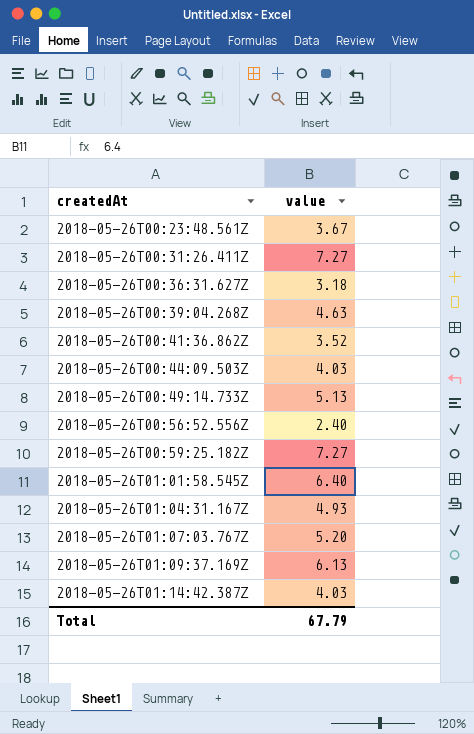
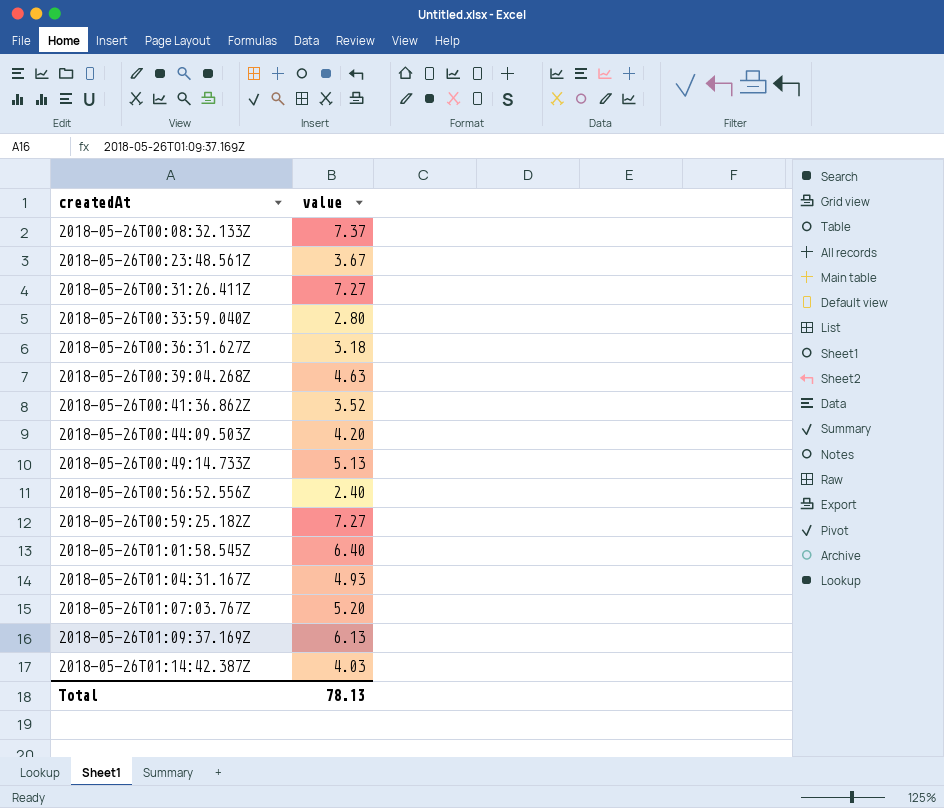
row 2018-05-26T00:08:32.133Z: none -> 7.37
row 2018-05-26T00:33:59.040Z: none -> 2.80
2018-05-26T00:44:09.503Z | value: 4.03 -> 4.20
Total | value: 67.79 -> 78.13

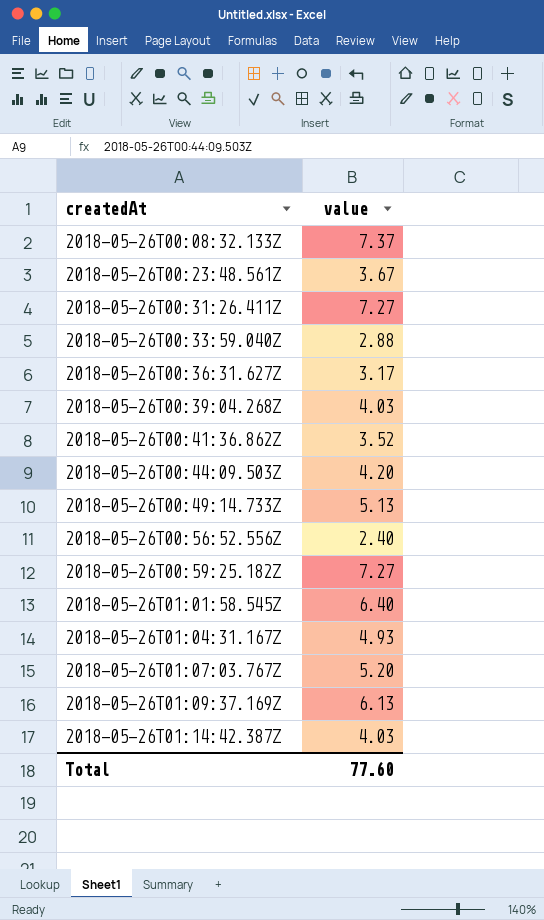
2018-05-26T00:33:59.040Z | value: 2.80 -> 2.88
2018-05-26T00:36:31.627Z | value: 3.18 -> 3.17
2018-05-26T00:39:04.268Z | value: 4.63 -> 4.03
Total | value: 78.13 -> 77.60

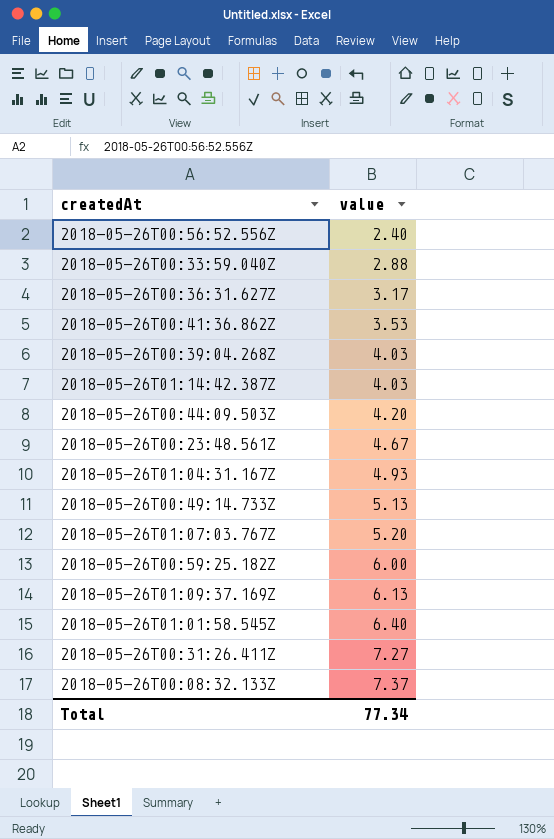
row order: createdAt ascending -> value ascending
2018-05-26T00:41:36.862Z | value: 3.52 -> 3.53
2018-05-26T00:23:48.561Z | value: 3.67 -> 4.67
2018-05-26T00:59:25.182Z | value: 7.27 -> 6.00
Total | value: 77.60 -> 77.34

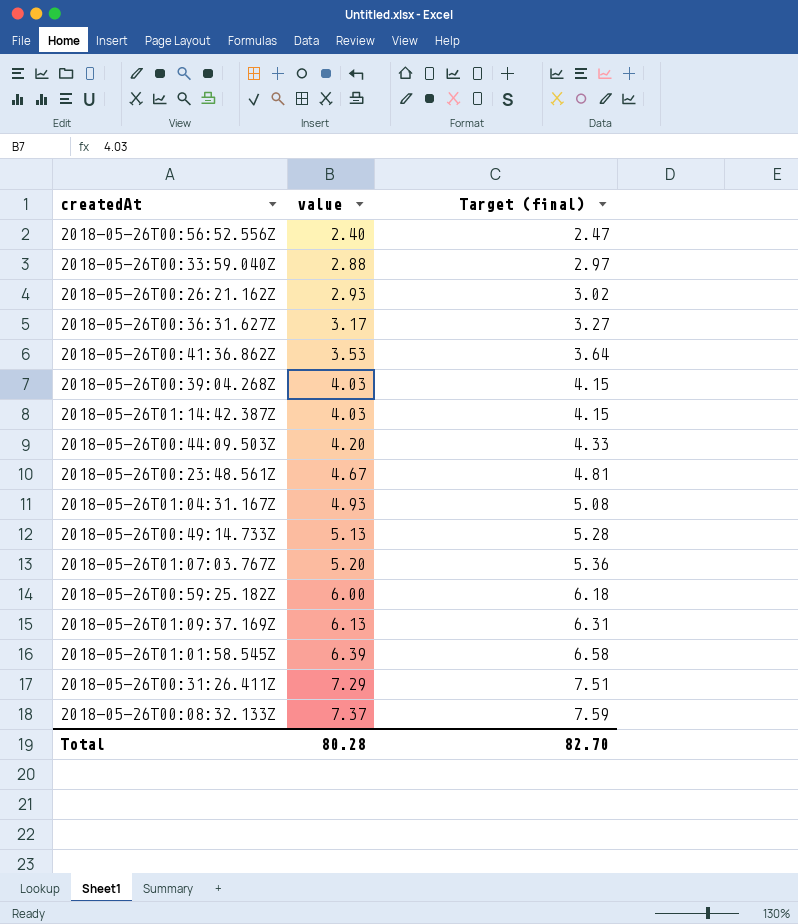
column Target (final) | formula: none -> [value] * 1.03
row 2018-05-26T00:26:21.162Z: none -> 2.93 | 3.02
2018-05-26T01:01:58.545Z | value: 6.40 -> 6.39
2018-05-26T00:31:26.411Z | value: 7.27 -> 7.29
Total | value: 77.34 -> 80.28

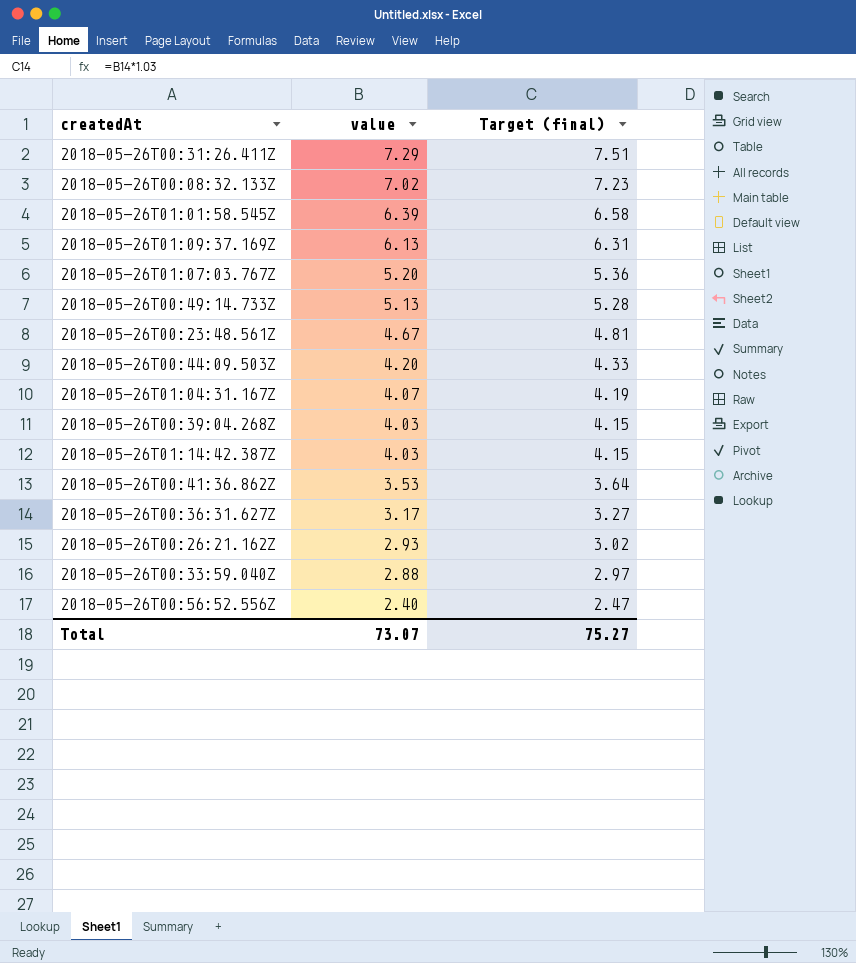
row order: value ascending -> value descending
row 2018-05-26T00:59:25.182Z: 6.00 | 6.18 -> none
2018-05-26T00:08:32.133Z | value: 7.37 -> 7.02
2018-05-26T00:08:32.133Z | Target (final): 7.59 -> 7.23
2018-05-26T01:04:31.167Z | value: 4.93 -> 4.07
2018-05-26T01:04:31.167Z | Target (final): 5.08 -> 4.19
Total | value: 80.28 -> 73.07
Total | Target (final): 82.70 -> 75.27

